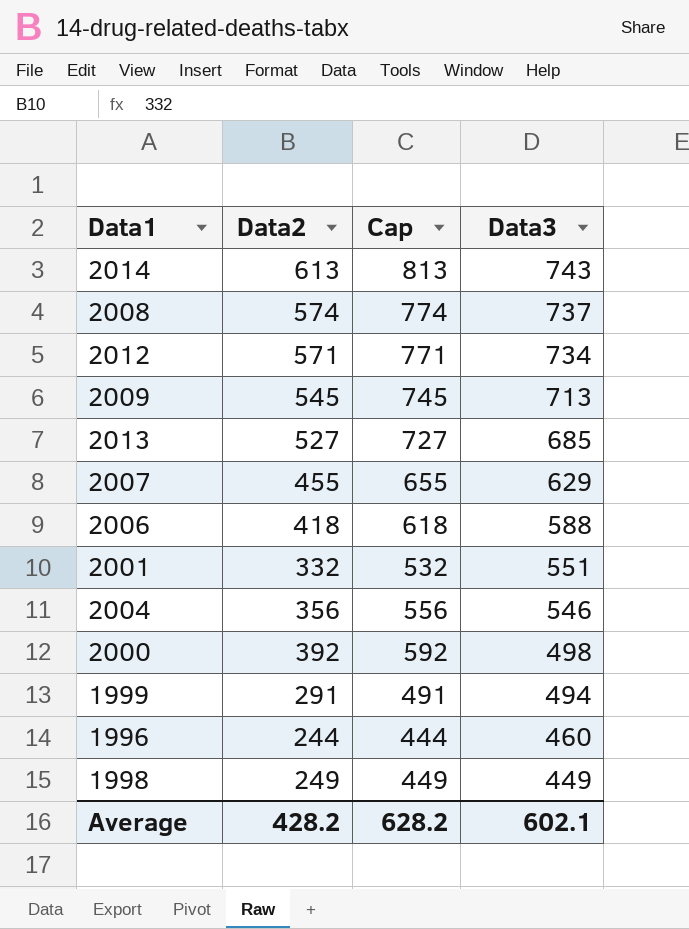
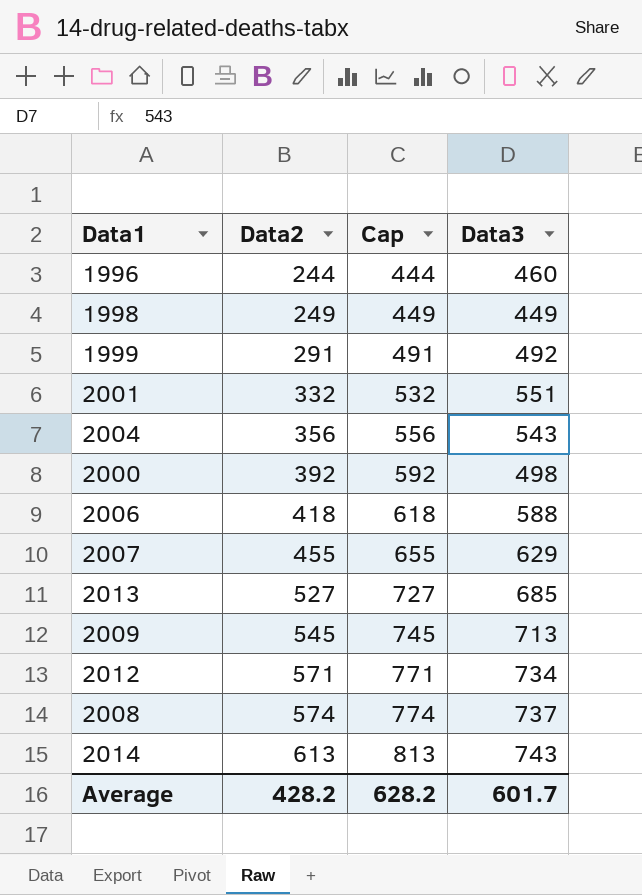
row order: Data3 descending -> Data2 ascending
1999 | Data3: 494 -> 492
2004 | Data3: 546 -> 543
Average | Data3: 602.1 -> 601.7

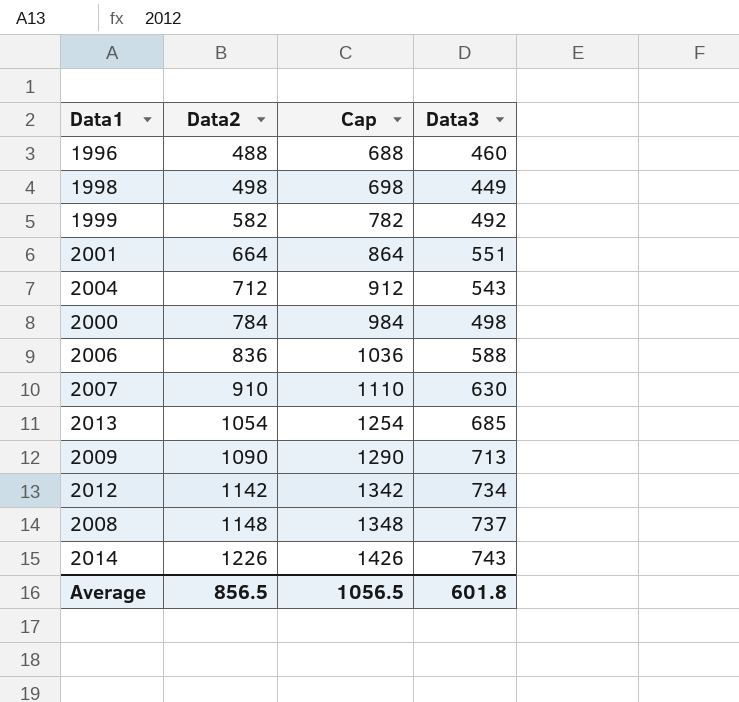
1996 | Data2: 244 -> 488
1996 | Cap: 444 -> 688
1998 | Data2: 249 -> 498
1998 | Cap: 449 -> 698
1999 | Data2: 291 -> 582
1999 | Cap: 491 -> 782
2001 | Data2: 332 -> 664
2001 | Cap: 532 -> 864
2004 | Data2: 356 -> 712
2004 | Cap: 556 -> 912
2000 | Data2: 392 -> 784
2000 | Cap: 592 -> 984
2006 | Data2: 418 -> 836
2006 | Cap: 618 -> 1036
2007 | Data2: 455 -> 910
2007 | Cap: 655 -> 1110
2007 | Data3: 629 -> 630
2013 | Data2: 527 -> 1054
2013 | Cap: 727 -> 1254
2009 | Data2: 545 -> 1090
2009 | Cap: 745 -> 1290
2012 | Data2: 571 -> 1142
2012 | Cap: 771 -> 1342
2008 | Data2: 574 -> 1148
2008 | Cap: 774 -> 1348
2014 | Data2: 613 -> 1226
2014 | Cap: 813 -> 1426
Average | Data2: 428.2 -> 856.5
Average | Cap: 628.2 -> 1056.5
Average | Data3: 601.7 -> 601.8

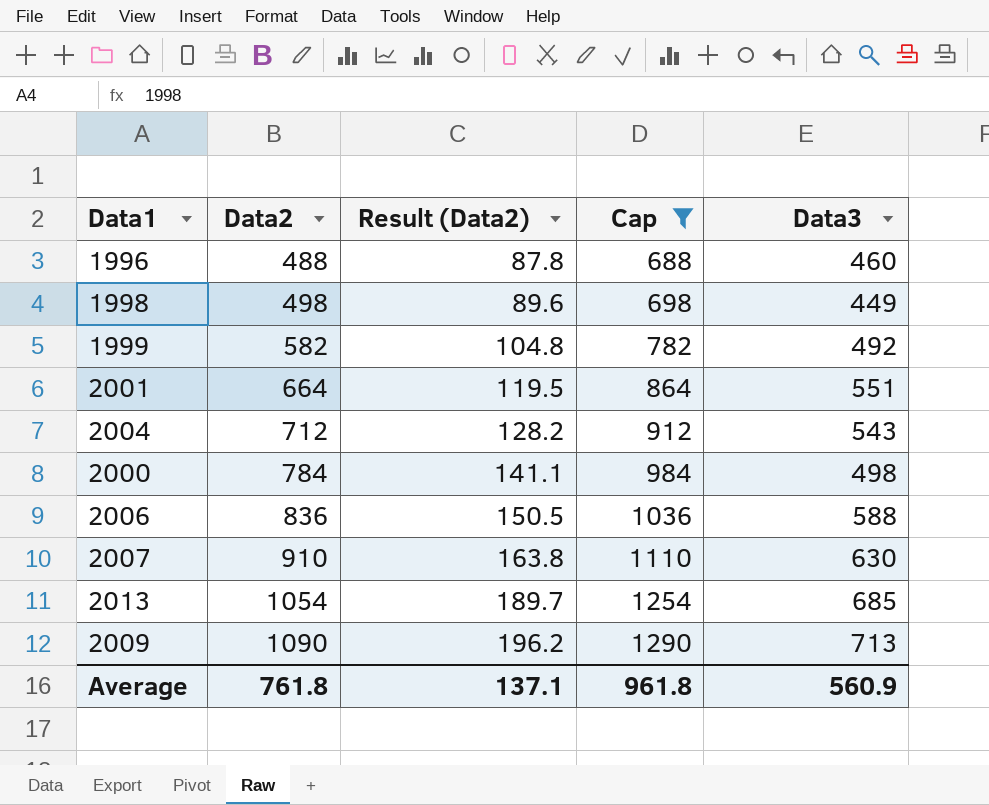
filter: none -> Cap <= 1290
column Result (Data2) | formula: none -> [Data2] * 0.18
Average | Data2: 856.5 -> 761.8
Average | Cap: 1056.5 -> 961.8
Average | Data3: 601.8 -> 560.9

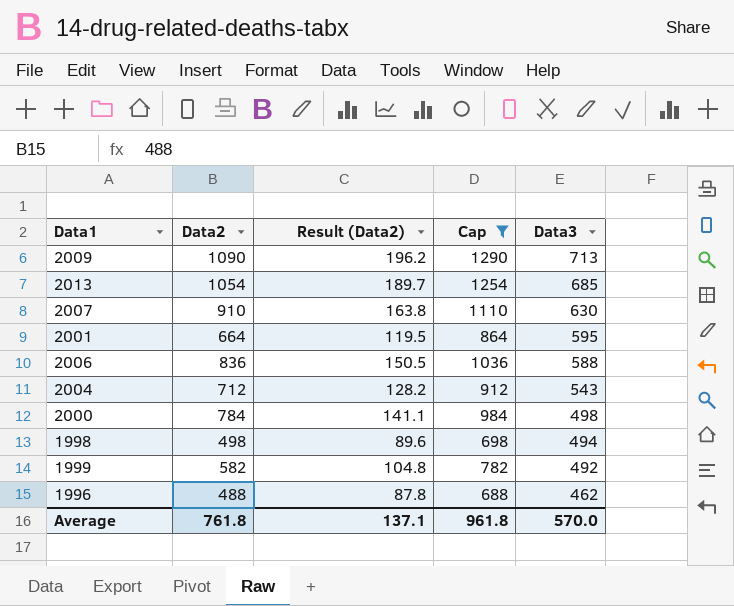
row order: Data2 ascending -> Data3 descending
2001 | Data3: 551 -> 595
1998 | Data3: 449 -> 494
1996 | Data3: 460 -> 462
Average | Data3: 560.9 -> 570.0

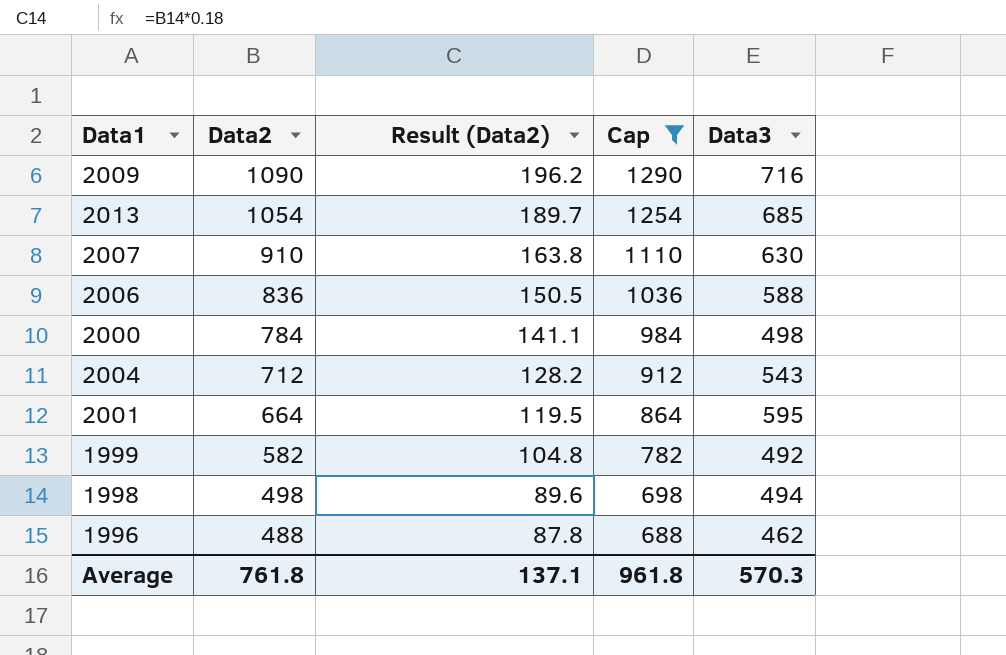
row order: Data3 descending -> Data2 descending
2009 | Data3: 713 -> 716
Average | Data3: 570.0 -> 570.3

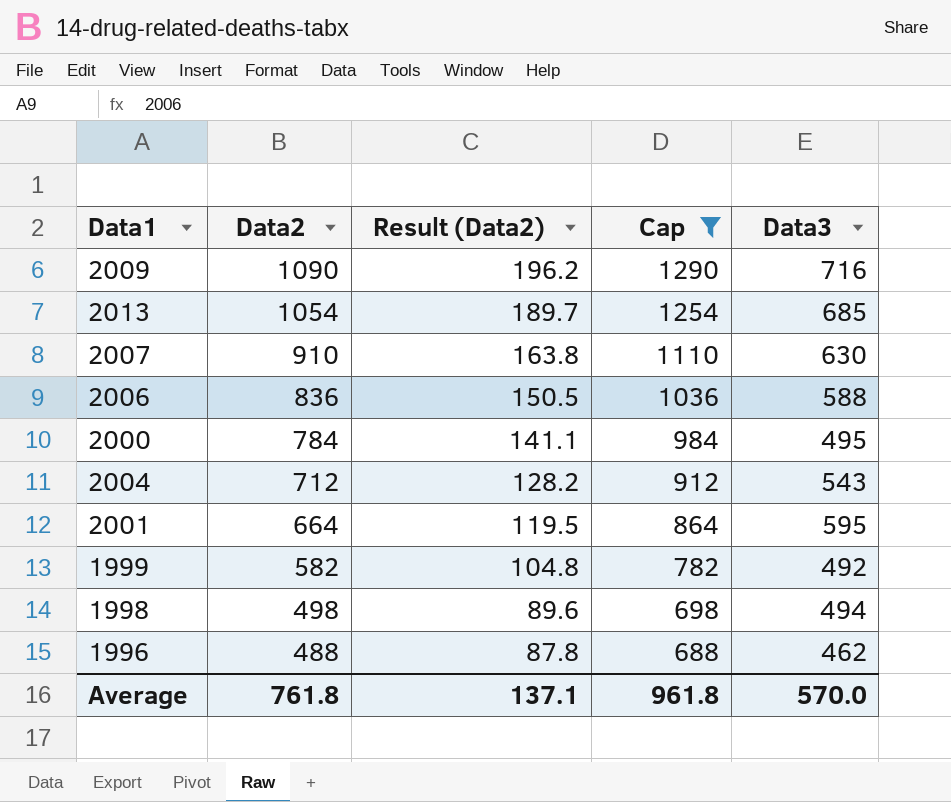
2000 | Data3: 498 -> 495
Average | Data3: 570.3 -> 570.0

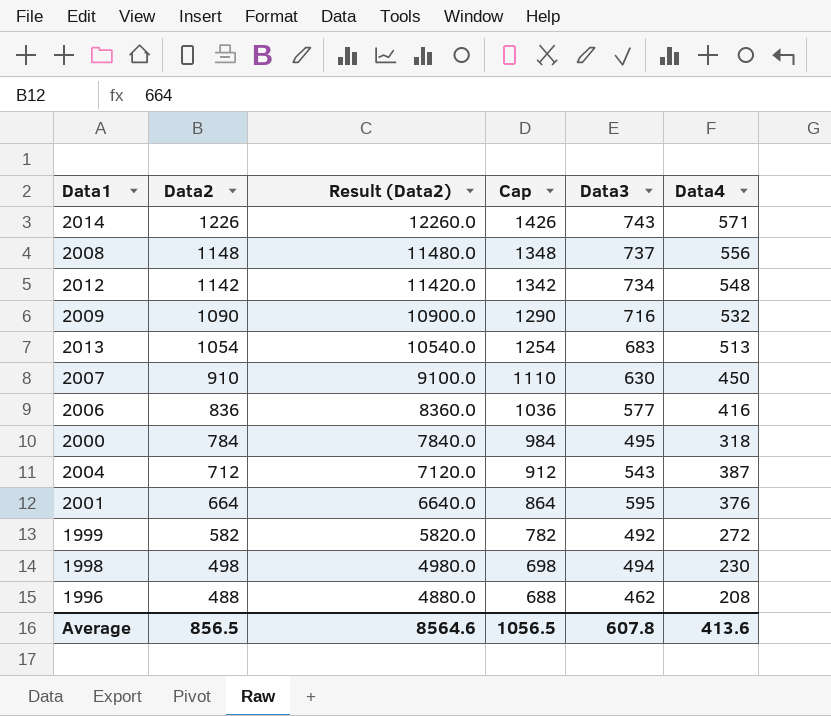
filter: Cap <= 1290 -> none
column Result (Data2) | formula: [Data2] * 0.18 -> [Data2] * 10
column Data4 | position: none -> 6
2013 | Data3: 685 -> 683
2006 | Data3: 588 -> 577
Average | Data2: 761.8 -> 856.5
Average | Result (Data2): 137.1 -> 8564.6
Average | Cap: 961.8 -> 1056.5
Average | Data3: 570.0 -> 607.8

